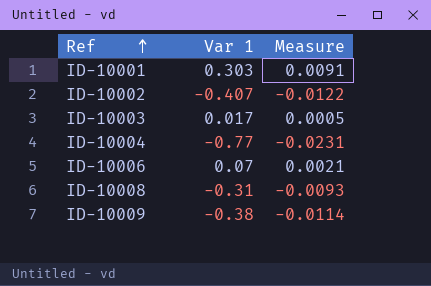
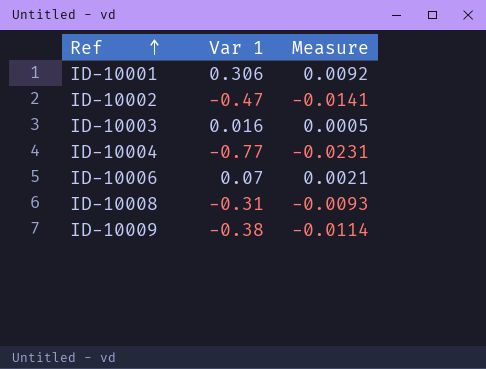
ID-10001 | Var 1: 0.303 -> 0.306
ID-10001 | Measure: 0.0091 -> 0.0092
ID-10002 | Var 1: -0.407 -> -0.47
ID-10002 | Measure: -0.0122 -> -0.0141
ID-10003 | Var 1: 0.017 -> 0.016

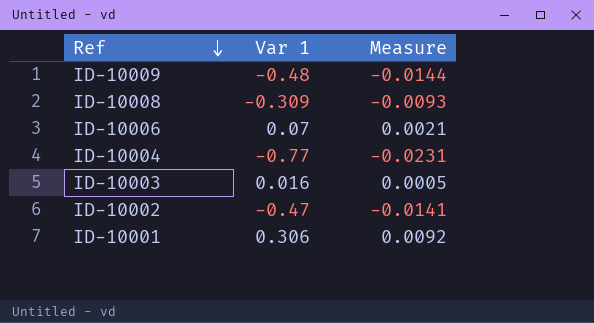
row order: Ref ascending -> Ref descending
ID-10009 | Var 1: -0.38 -> -0.48
ID-10009 | Measure: -0.0114 -> -0.0144
ID-10008 | Var 1: -0.31 -> -0.309

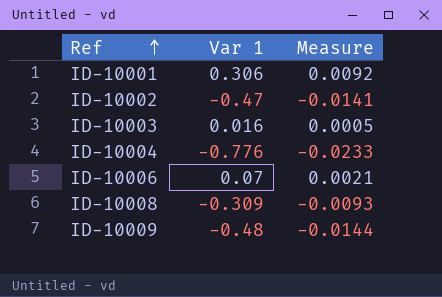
row order: Ref descending -> Ref ascending
ID-10004 | Var 1: -0.77 -> -0.776
ID-10004 | Measure: -0.0231 -> -0.0233

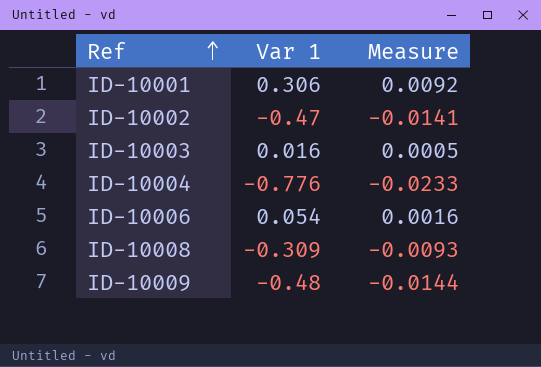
ID-10006 | Var 1: 0.07 -> 0.054
ID-10006 | Measure: 0.0021 -> 0.0016

